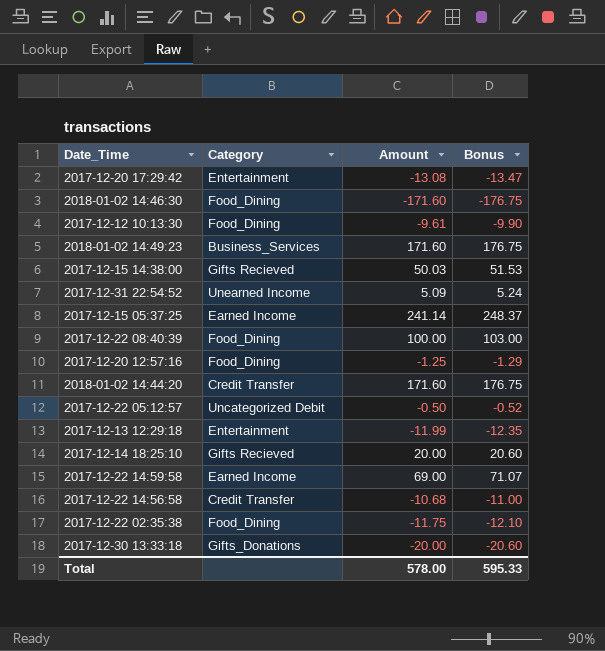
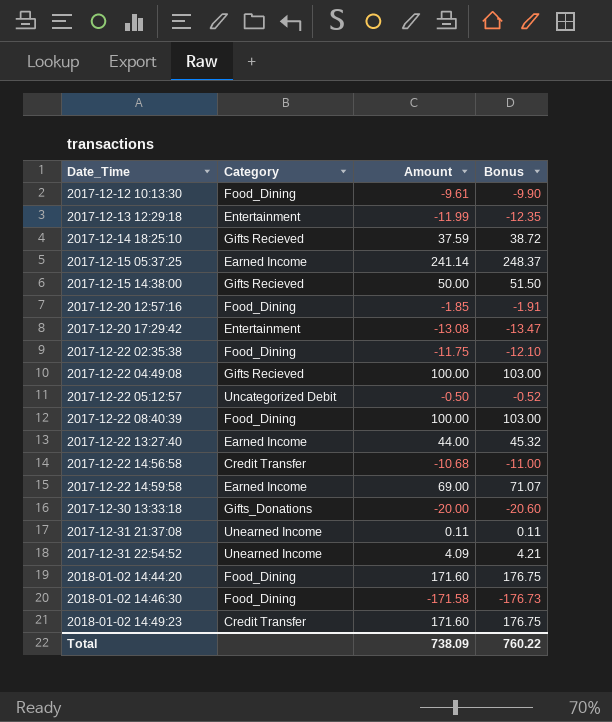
row order: none -> Date_Time ascending
2017-12-14 18:25:10 | Amount: 20.00 -> 37.59
2017-12-14 18:25:10 | Bonus: 20.60 -> 38.72
2017-12-15 14:38:00 | Amount: 50.03 -> 50.00
2017-12-15 14:38:00 | Bonus: 51.53 -> 51.50
2017-12-20 12:57:16 | Amount: -1.25 -> -1.85
2017-12-20 12:57:16 | Bonus: -1.29 -> -1.91
row 2017-12-22 04:49:08: none -> Gifts Recieved | 100.00 | 103.00
row 2017-12-22 13:27:40: none -> Earned Income | 44.00 | 45.32
row 2017-12-31 21:37:08: none -> Unearned Income | 0.11 | 0.11
2017-12-31 22:54:52 | Amount: 5.09 -> 4.09
2017-12-31 22:54:52 | Bonus: 5.24 -> 4.21
2018-01-02 14:44:20 | Category: Credit Transfer -> Food_Dining
2018-01-02 14:46:30 | Amount: -171.60 -> -171.58
2018-01-02 14:46:30 | Bonus: -176.75 -> -176.73
2018-01-02 14:49:23 | Category: Business_Services -> Credit Transfer
Total | Amount: 578.00 -> 738.09
Total | Bonus: 595.33 -> 760.22

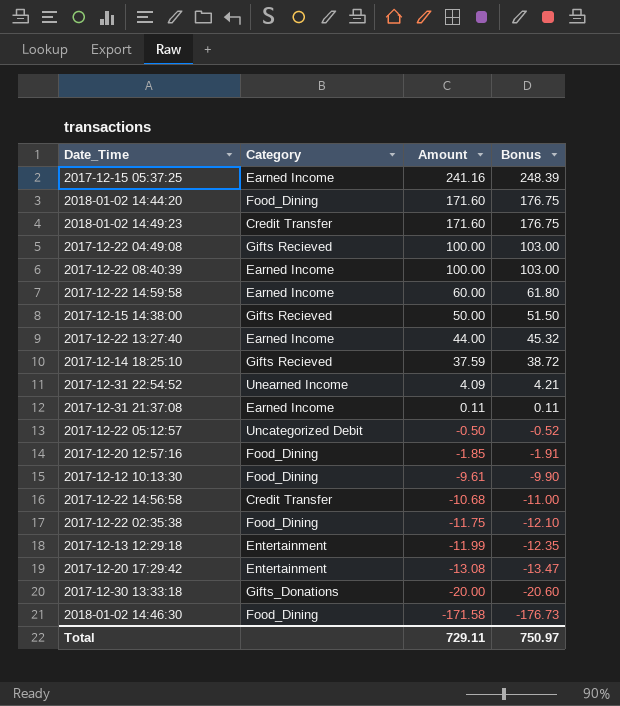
row order: Date_Time ascending -> Amount descending
2017-12-15 05:37:25 | Amount: 241.14 -> 241.16
2017-12-15 05:37:25 | Bonus: 248.37 -> 248.39
2017-12-22 08:40:39 | Category: Food_Dining -> Earned Income
2017-12-22 14:59:58 | Amount: 69.00 -> 60.00
2017-12-22 14:59:58 | Bonus: 71.07 -> 61.80
2017-12-31 21:37:08 | Category: Unearned Income -> Earned Income
Total | Amount: 738.09 -> 729.11
Total | Bonus: 760.22 -> 750.97

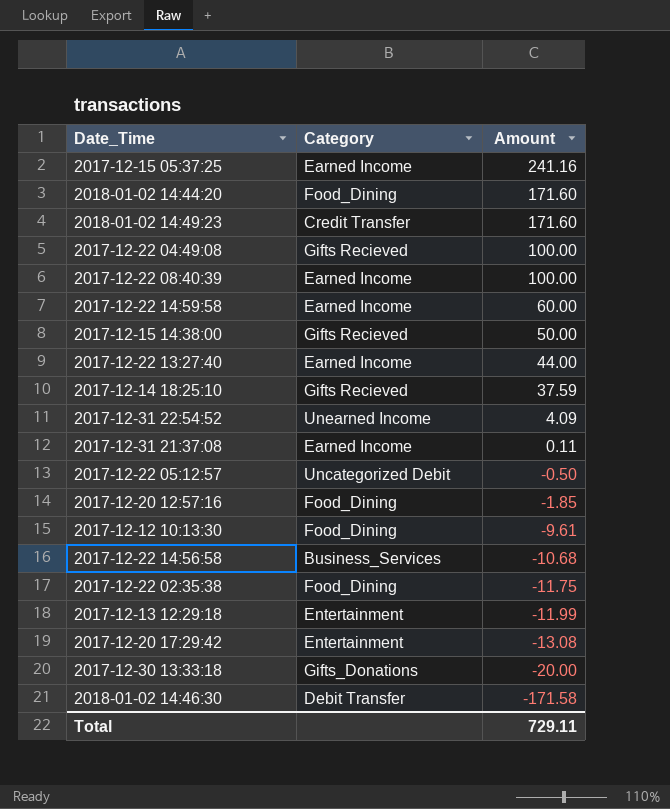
column Bonus | formula: [Amount] * 1.03 -> none
2017-12-22 14:56:58 | Category: Credit Transfer -> Business_Services
2018-01-02 14:46:30 | Category: Food_Dining -> Debit Transfer

